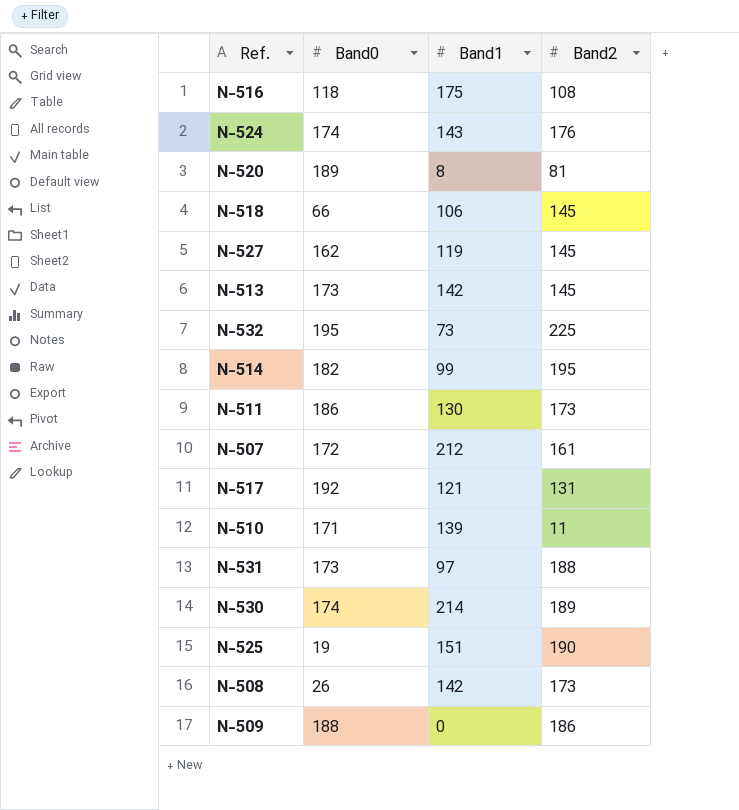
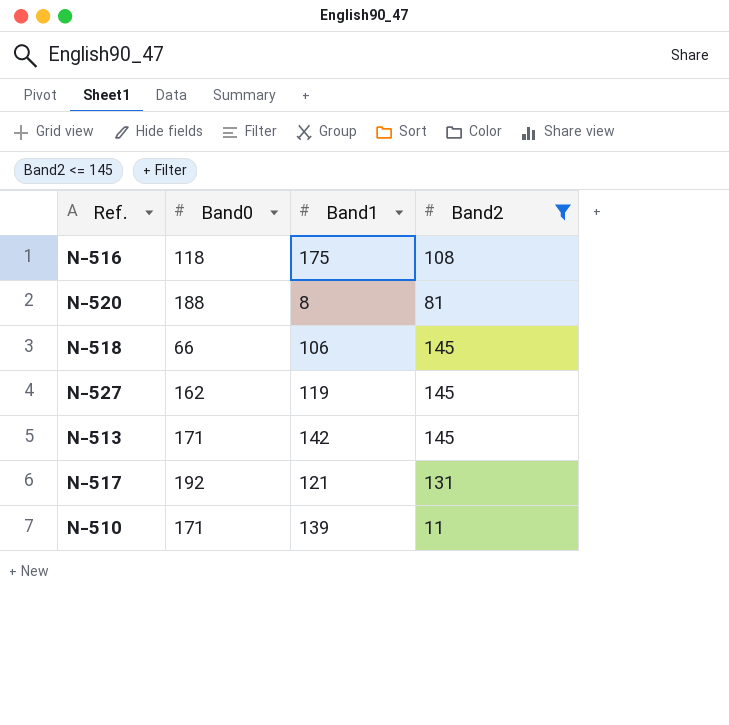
filter: none -> Band2 <= 145
N-520 | Band0: 189 -> 188
N-513 | Band0: 173 -> 171

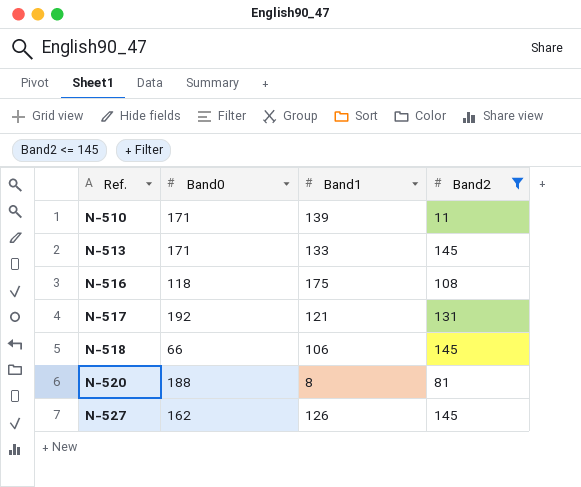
row order: none -> Ref. ascending
N-513 | Band1: 142 -> 133
N-527 | Band1: 119 -> 126

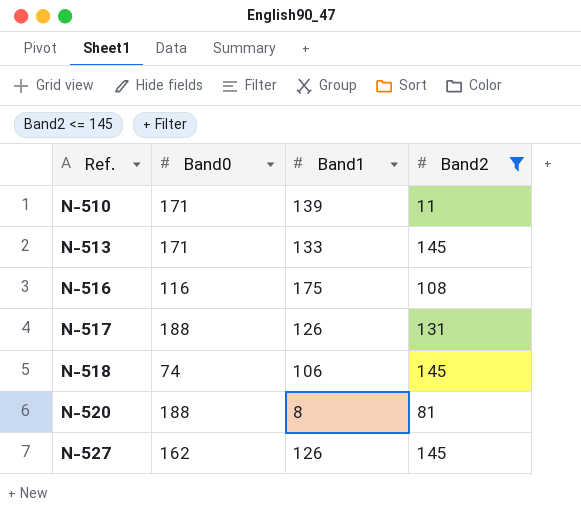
N-516 | Band0: 118 -> 116
N-517 | Band0: 192 -> 188
N-517 | Band1: 121 -> 126
N-518 | Band0: 66 -> 74

